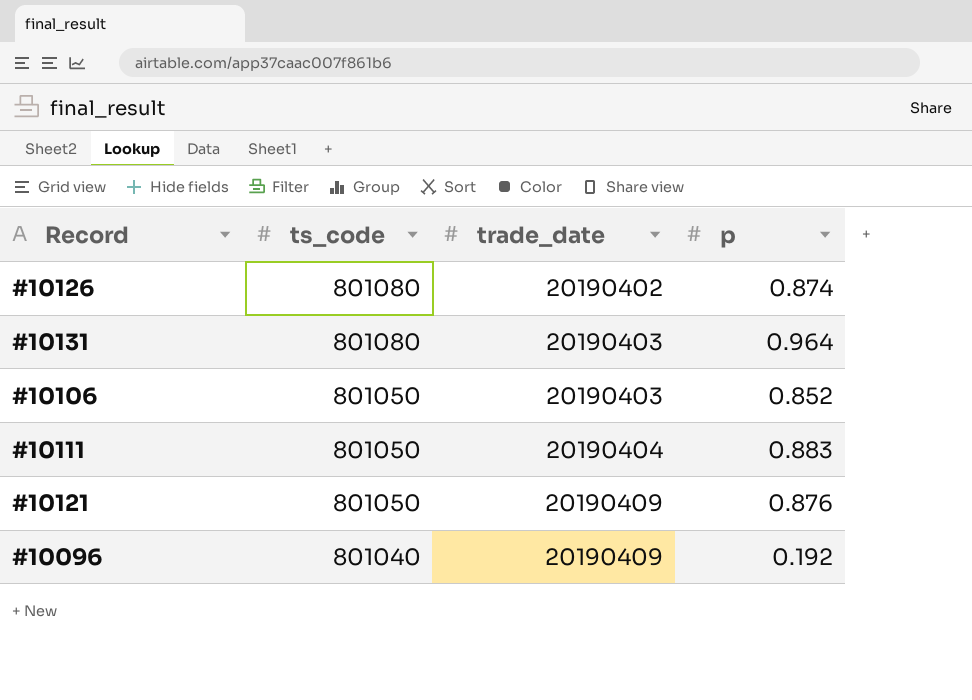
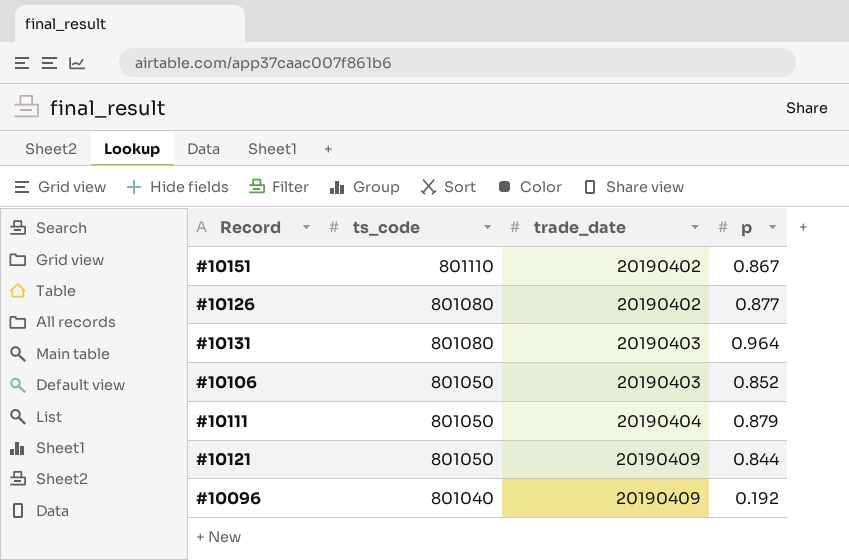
row #10151: none -> 801110 | 20190402 | 0.867
#10126 | p: 0.874 -> 0.877
#10111 | p: 0.883 -> 0.879
#10121 | p: 0.876 -> 0.844

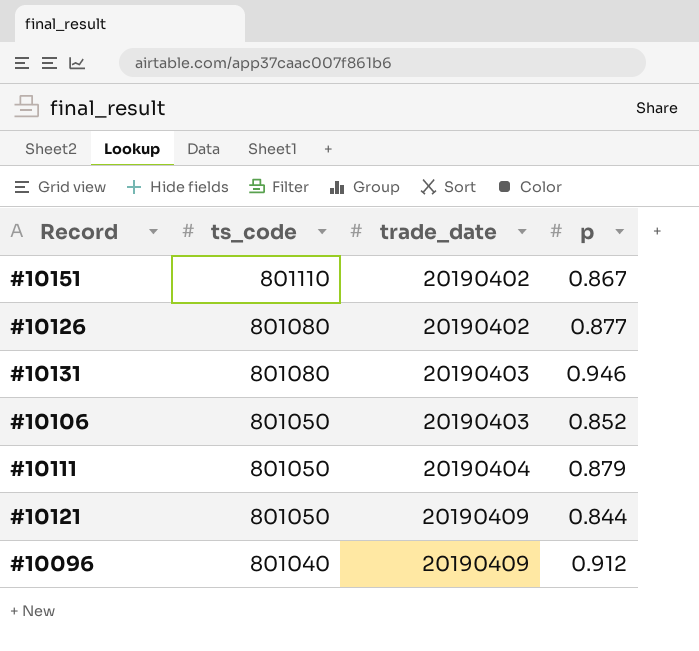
#10131 | p: 0.964 -> 0.946
#10096 | p: 0.192 -> 0.912

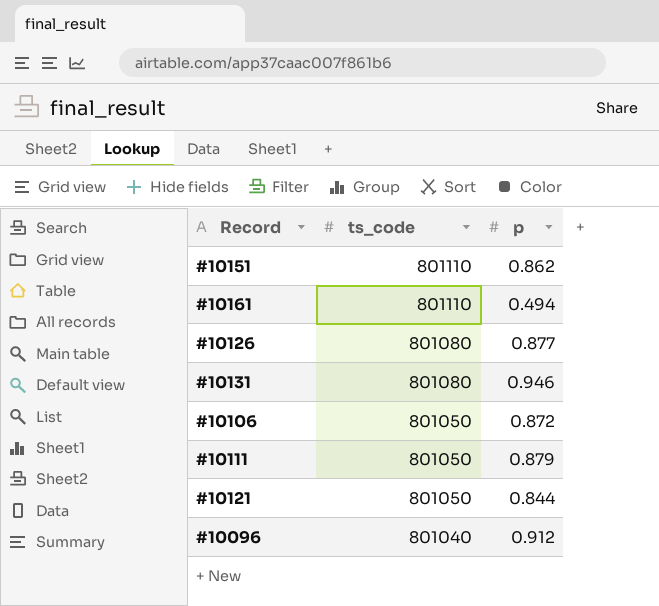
column trade_date | position: 3 -> none
#10151 | p: 0.867 -> 0.862
row #10161: none -> 801110 | 0.494
#10106 | p: 0.852 -> 0.872

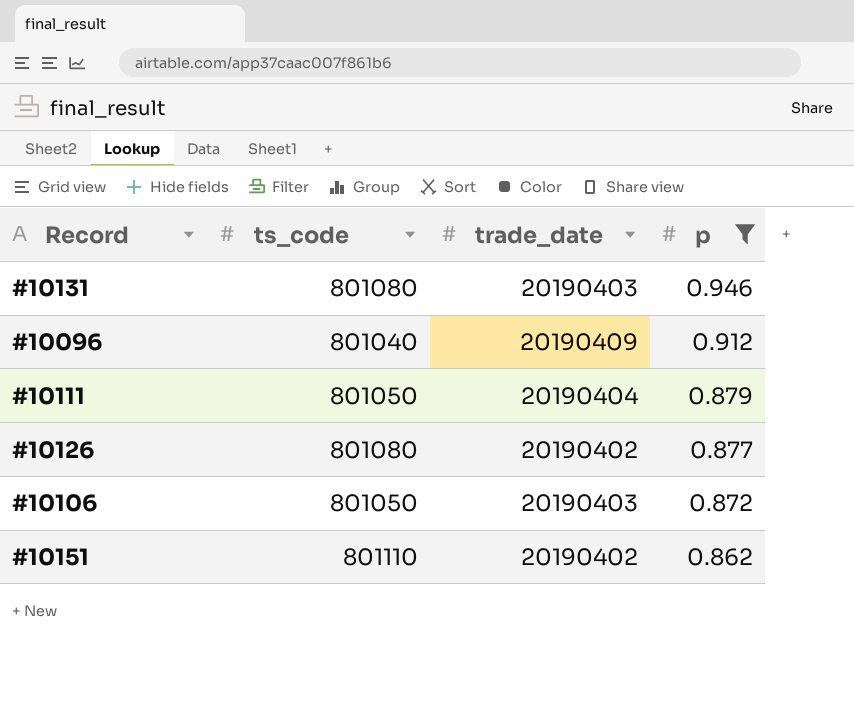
filter: none -> p >= 0.862
row order: ts_code descending -> p descending
column trade_date | position: none -> 3

